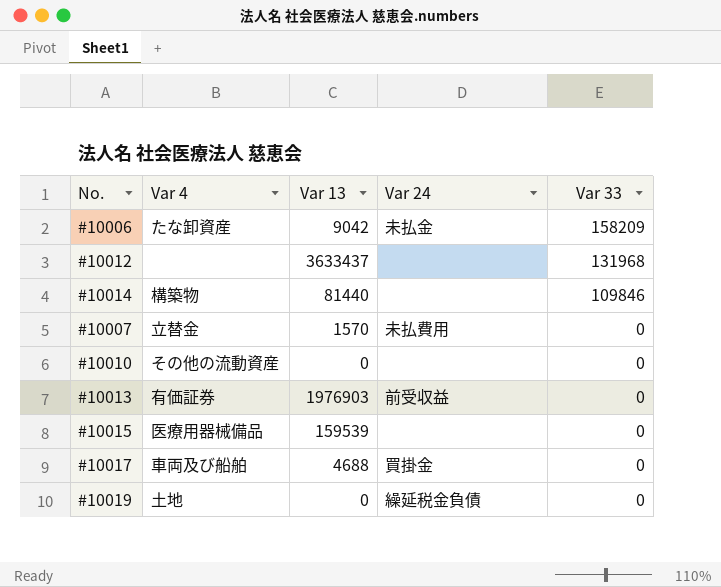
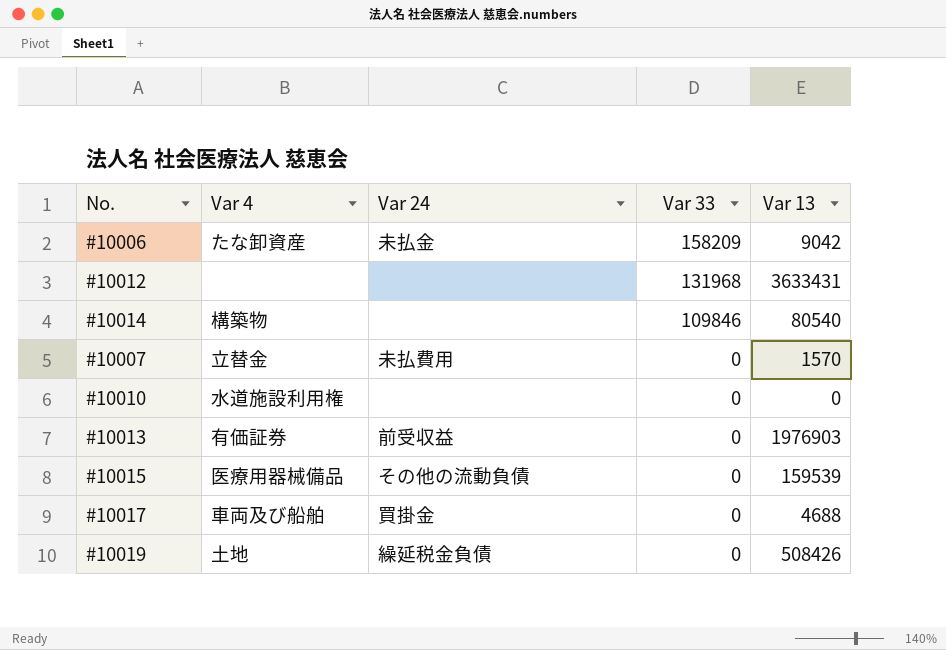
column Var 13 | position: 3 -> 5
#10012 | Var 13: 3633437 -> 3633431
#10014 | Var 13: 81440 -> 80540
#10010 | Var 4: その他の流動資産 -> 水道施設利用権
#10015 | Var 24: none -> その他の流動負債
#10019 | Var 13: 0 -> 508426

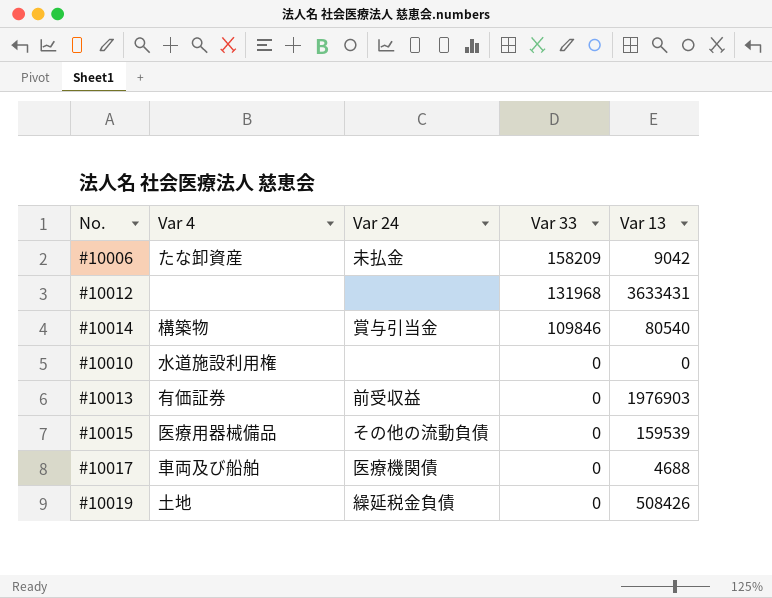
row #10007: 立替金 | 未払費用 | 0 | 1570 -> none
#10014 | Var 24: none -> 賞与引当金
#10017 | Var 24: 買掛金 -> 医療機関債

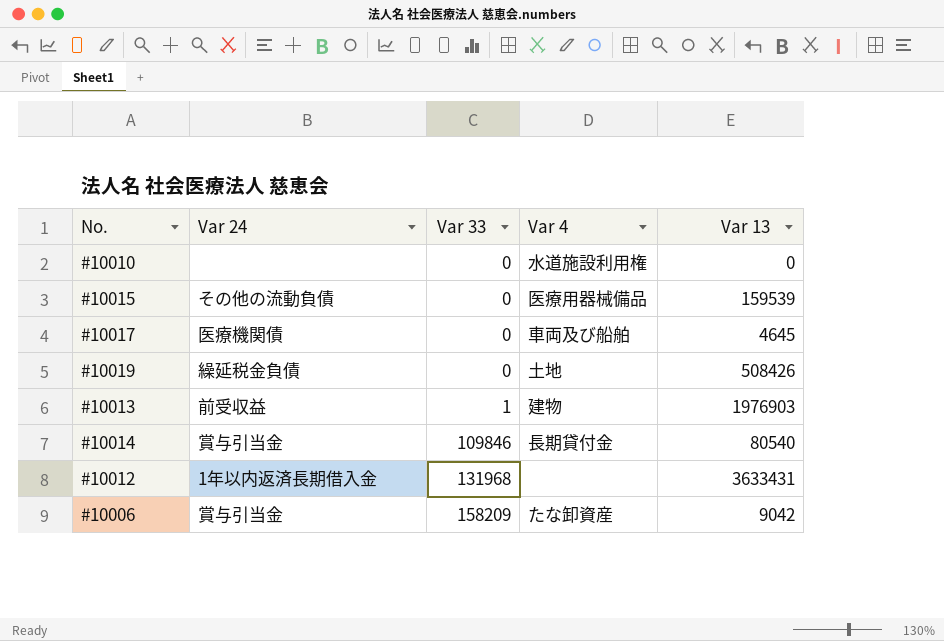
row order: Var 33 descending -> Var 33 ascending
column Var 4 | position: 2 -> 4
#10017 | Var 13: 4688 -> 4645
#10013 | Var 33: 0 -> 1
#10013 | Var 4: 有価証券 -> 建物
#10014 | Var 4: 構築物 -> 長期貸付金
#10012 | Var 24: none -> 1年以内返済長期借入金
#10006 | Var 24: 未払金 -> 賞与引当金

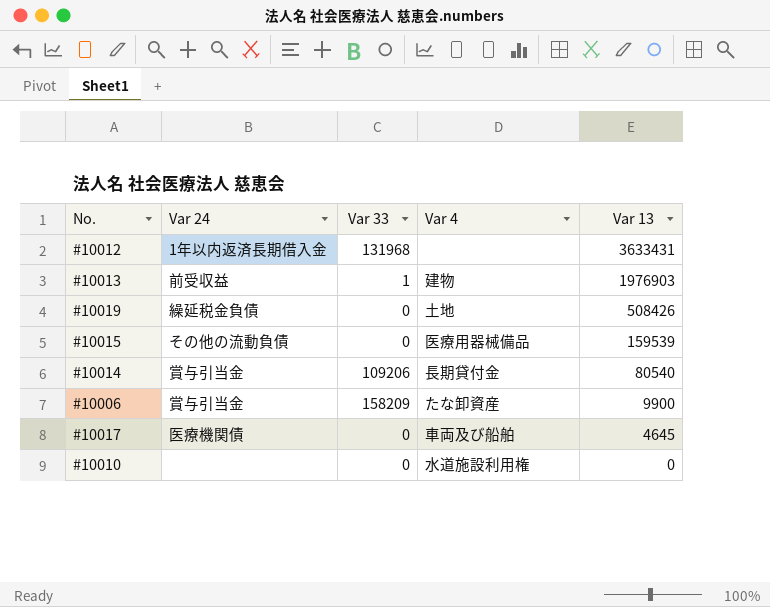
row order: Var 33 ascending -> Var 13 descending
#10014 | Var 33: 109846 -> 109206
#10006 | Var 13: 9042 -> 9900

